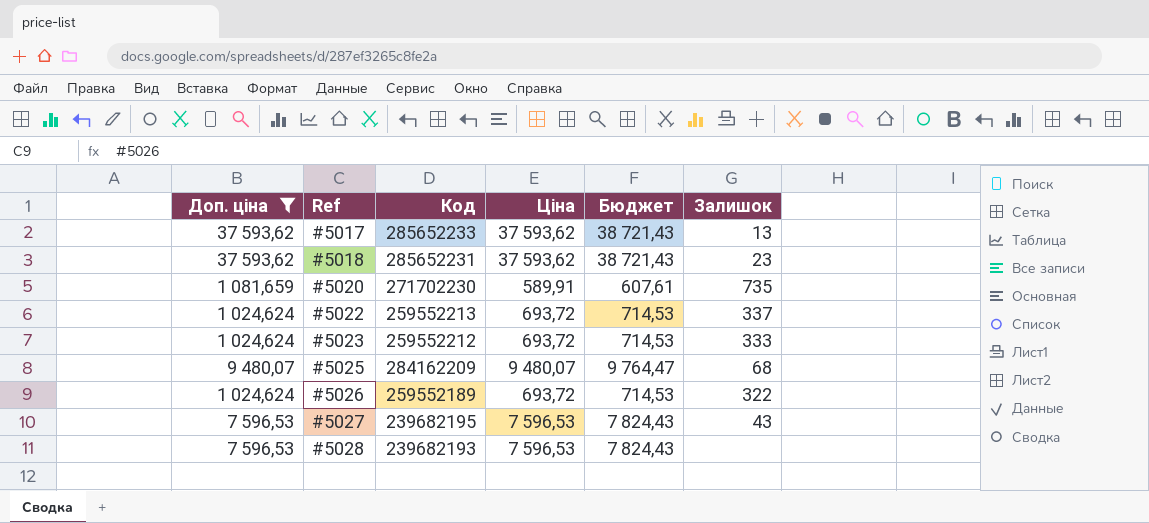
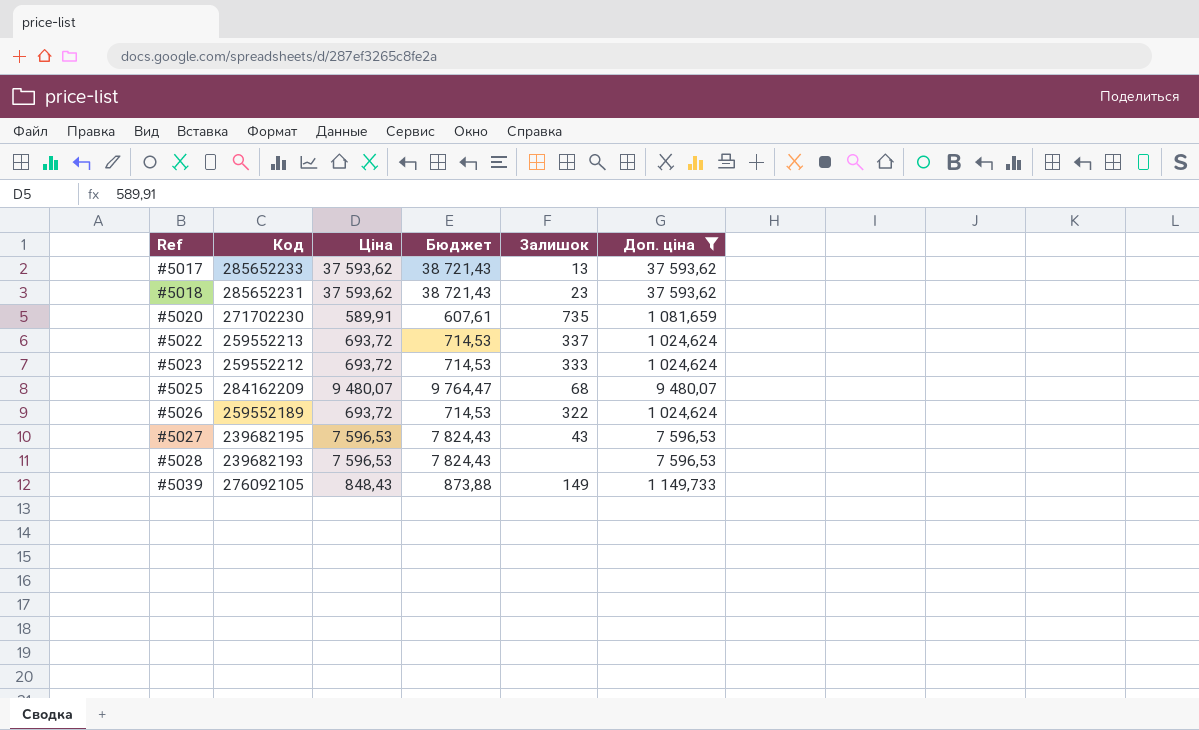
column Доп. ціна | position: 1 -> 6
row #5039: none -> 276092105 | 848,43 | 873,88 | 149 | 1 149,733

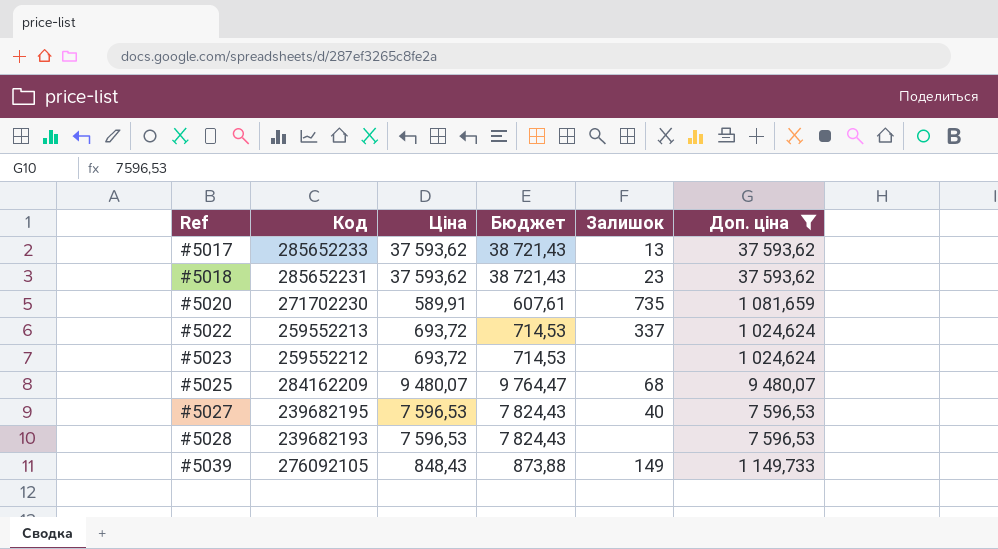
row #5026: 259552189 | 693,72 | 714,53 | 322 | 1 024,624 -> none
#5023 | Залишок: 333 -> none
#5027 | Залишок: 43 -> 40

